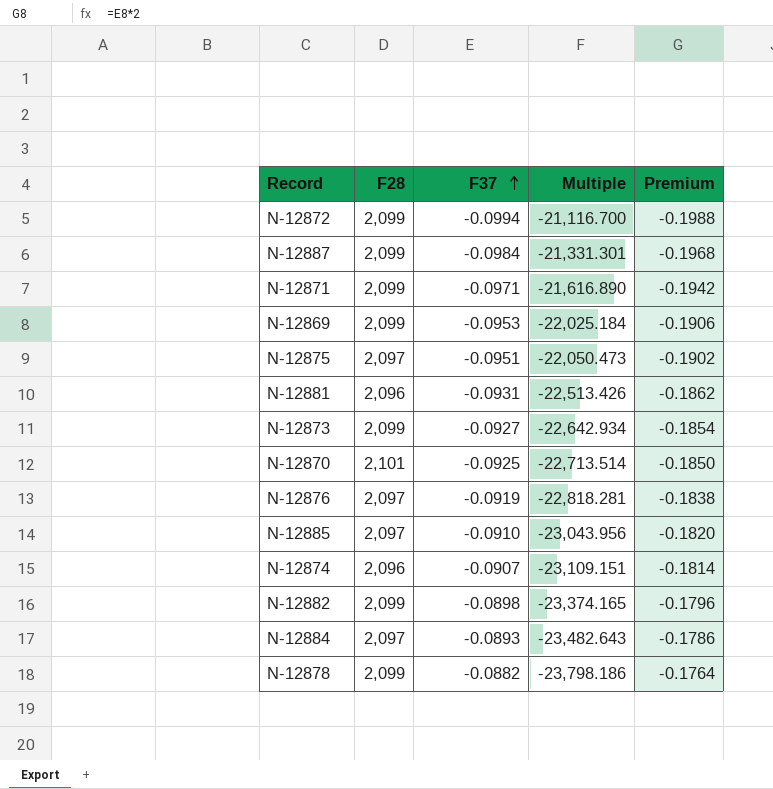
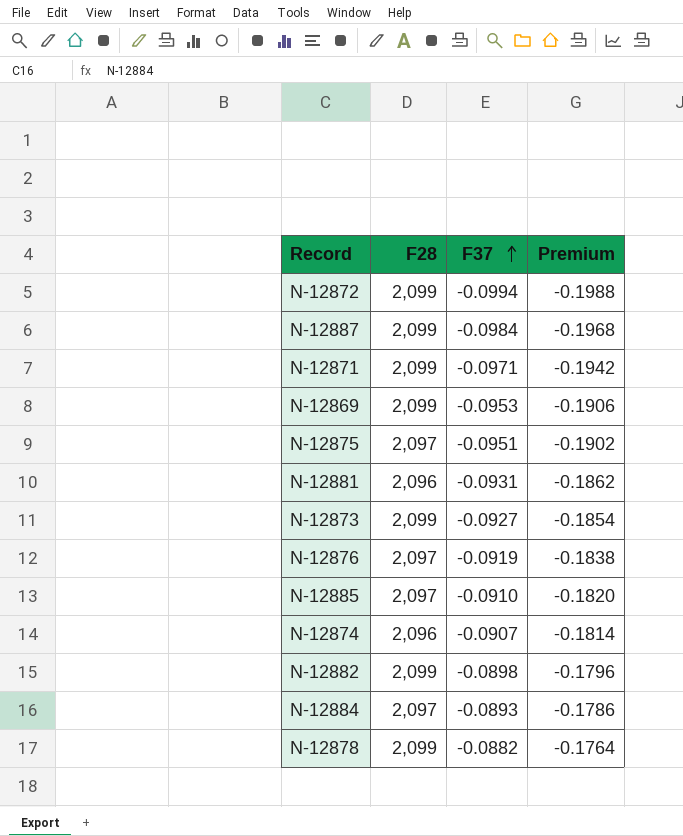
column Multiple | formula: [F28] / [F37] -> none
row N-12870: 2,101 | -0.0925 | -22,713.514 | -0.1850 -> none

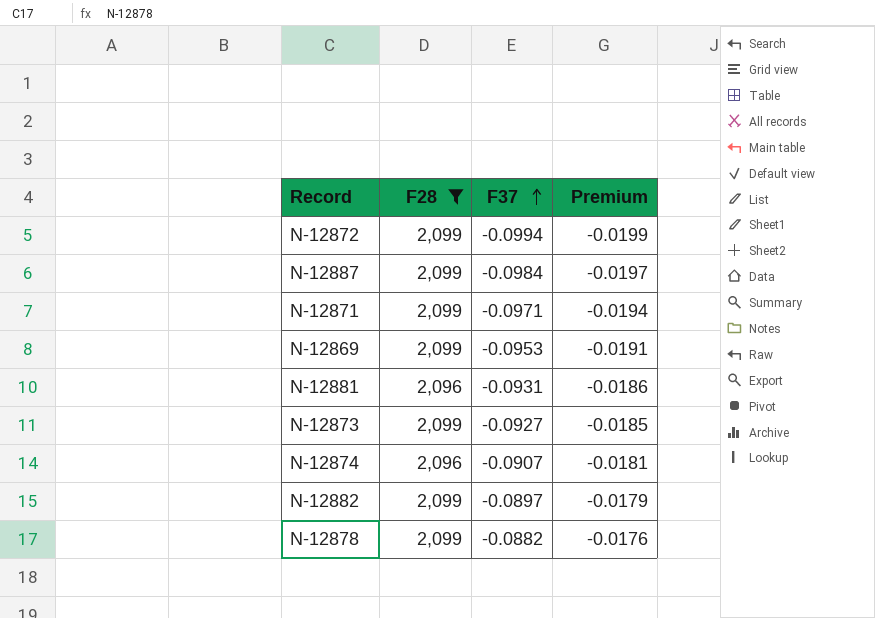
filter: none -> F28 != 2,097
column Premium | formula: [F37] * 2 -> [F37] * 0.2
N-12882 | F37: -0.0898 -> -0.0897

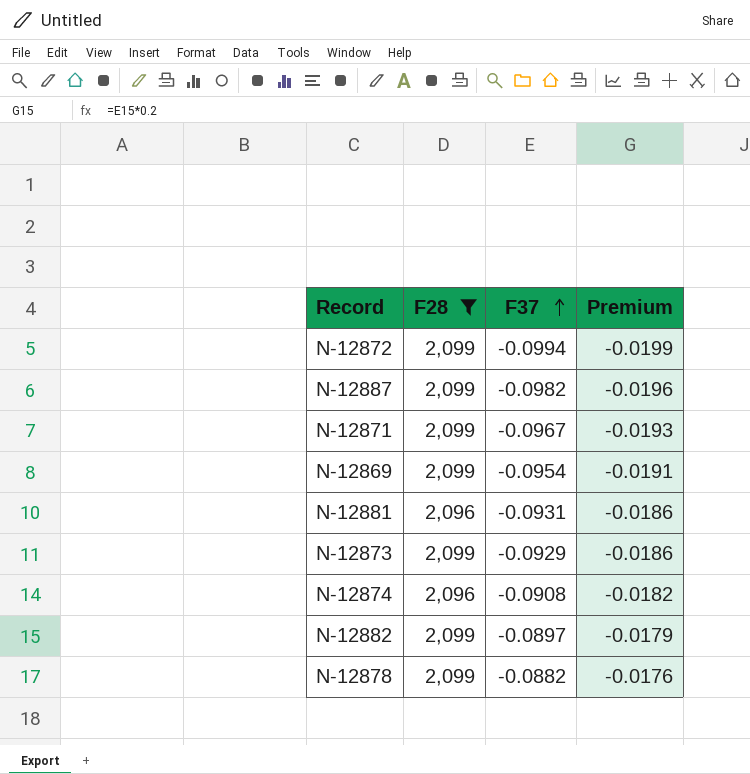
N-12887 | F37: -0.0984 -> -0.0982
N-12887 | Premium: -0.0197 -> -0.0196
N-12871 | F37: -0.0971 -> -0.0967
N-12871 | Premium: -0.0194 -> -0.0193
N-12869 | F37: -0.0953 -> -0.0954
N-12873 | F37: -0.0927 -> -0.0929
N-12873 | Premium: -0.0185 -> -0.0186
N-12874 | F37: -0.0907 -> -0.0908
N-12874 | Premium: -0.0181 -> -0.0182

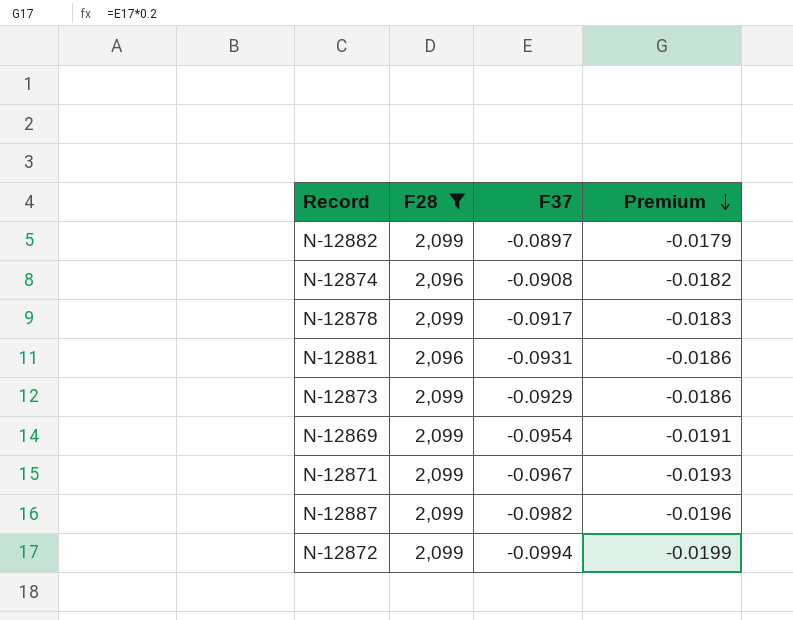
row order: F37 ascending -> Premium descending
N-12878 | F37: -0.0882 -> -0.0917
N-12878 | Premium: -0.0176 -> -0.0183

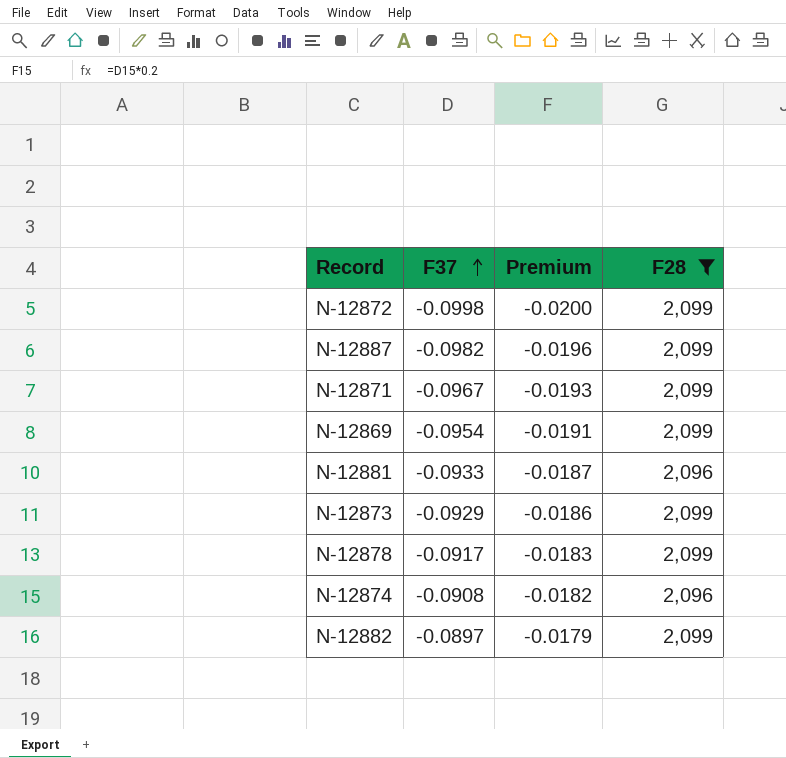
row order: Premium descending -> F37 ascending
column F28 | position: 2 -> 4
N-12872 | F37: -0.0994 -> -0.0998
N-12872 | Premium: -0.0199 -> -0.0200
N-12881 | F37: -0.0931 -> -0.0933
N-12881 | Premium: -0.0186 -> -0.0187

